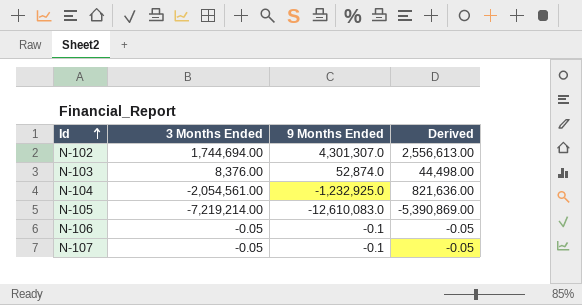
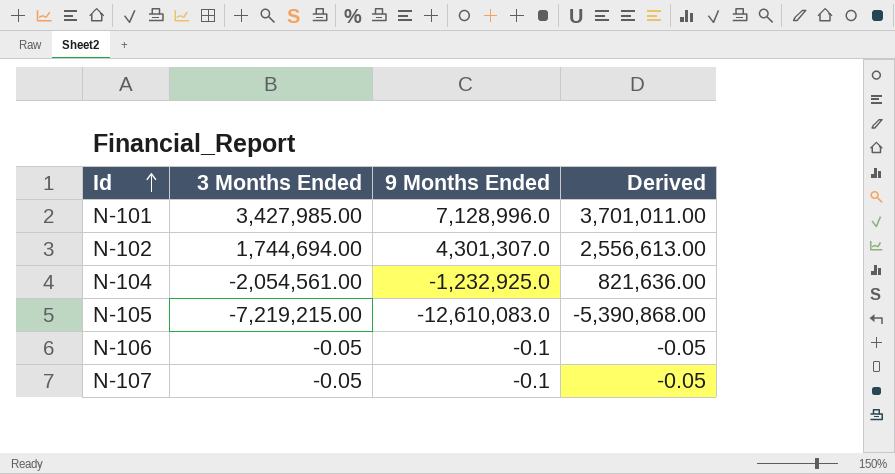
row N-103: 8,376.00 | 52,874.0 | 44,498.00 -> none
row N-101: none -> 3,427,985.00 | 7,128,996.0 | 3,701,011.00
N-105 | 3 Months Ended: -7,219,214.00 -> -7,219,215.00
N-105 | Derived: -5,390,869.00 -> -5,390,868.00

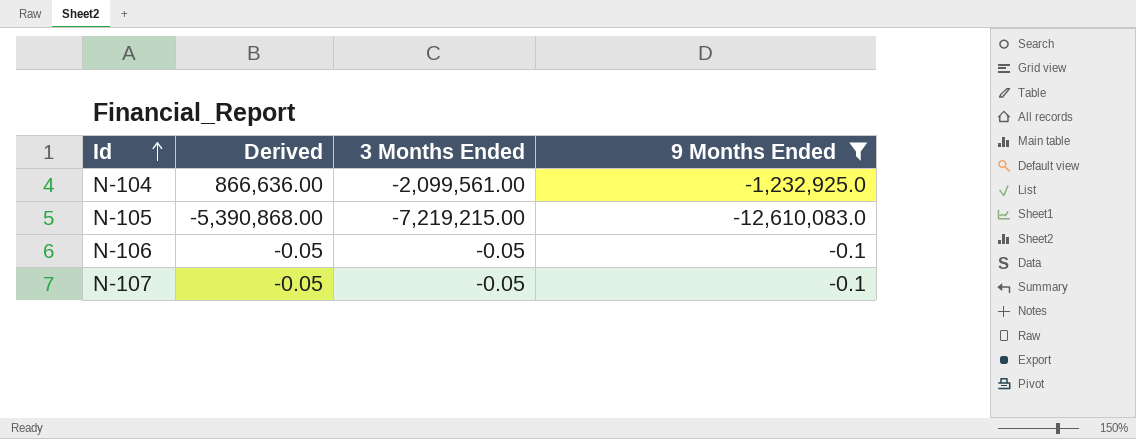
filter: none -> 9 Months Ended <= -0.1
column Derived | position: 4 -> 2
N-104 | Derived: 821,636.00 -> 866,636.00
N-104 | 3 Months Ended: -2,054,561.00 -> -2,099,561.00

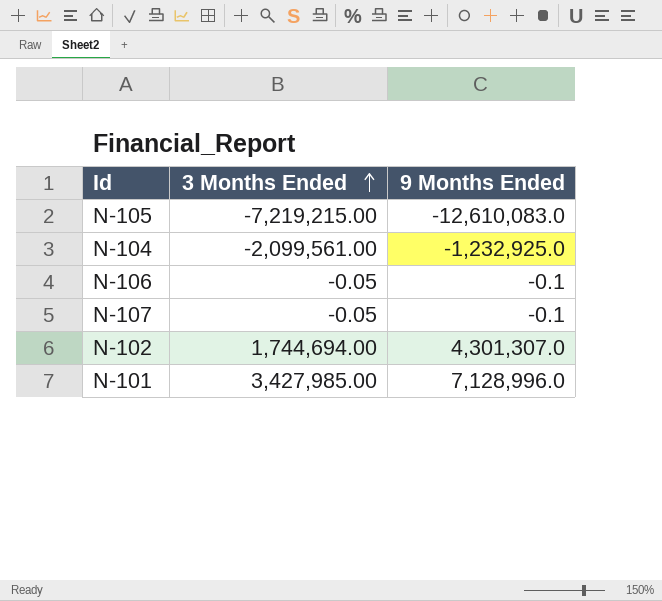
filter: 9 Months Ended <= -0.1 -> none
row order: Id ascending -> 3 Months Ended ascending
column Derived | formula: [9 Months Ended] - [3 Months Ended] -> none

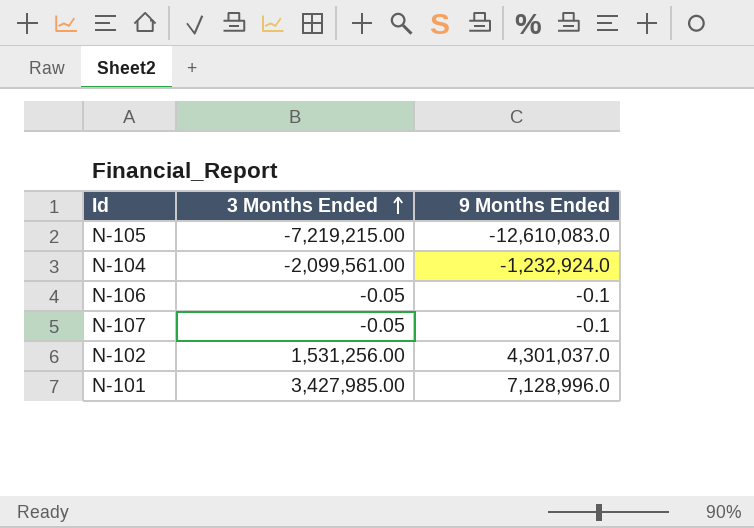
N-104 | 9 Months Ended: -1,232,925.0 -> -1,232,924.0
N-102 | 3 Months Ended: 1,744,694.00 -> 1,531,256.00
N-102 | 9 Months Ended: 4,301,307.0 -> 4,301,037.0

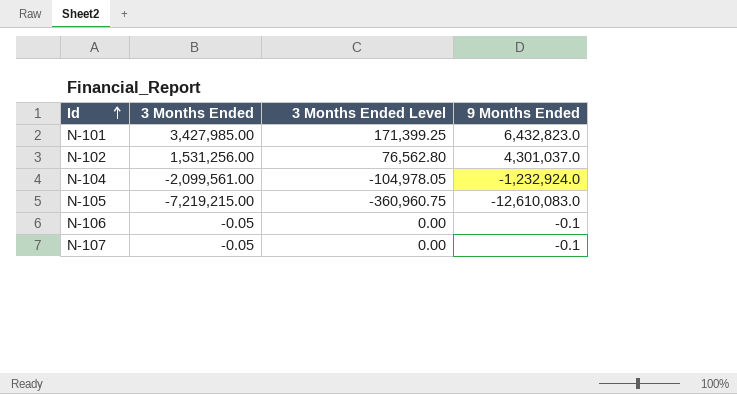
row order: 3 Months Ended ascending -> Id ascending
column 3 Months Ended Level | formula: none -> [3 Months Ended] * 0.05
N-101 | 9 Months Ended: 7,128,996.0 -> 6,432,823.0

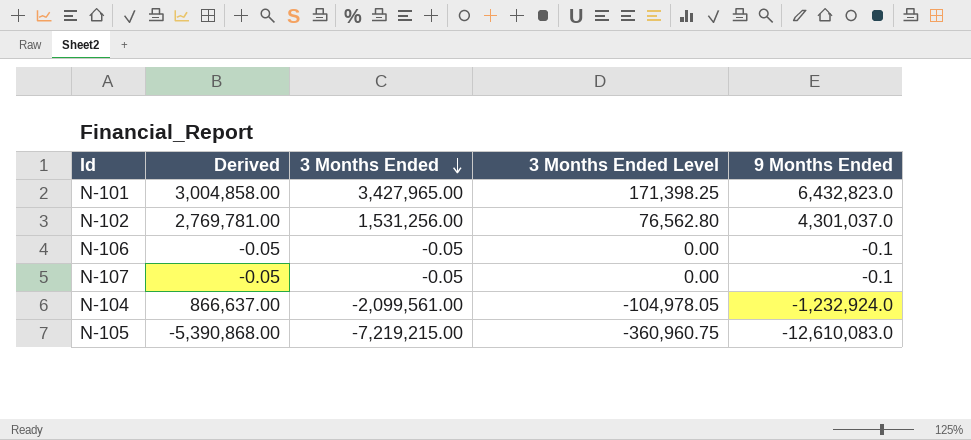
row order: Id ascending -> 3 Months Ended descending
column Derived | formula: none -> [9 Months Ended] - [3 Months Ended]
N-101 | 3 Months Ended: 3,427,985.00 -> 3,427,965.00
N-101 | 3 Months Ended Level: 171,399.25 -> 171,398.25

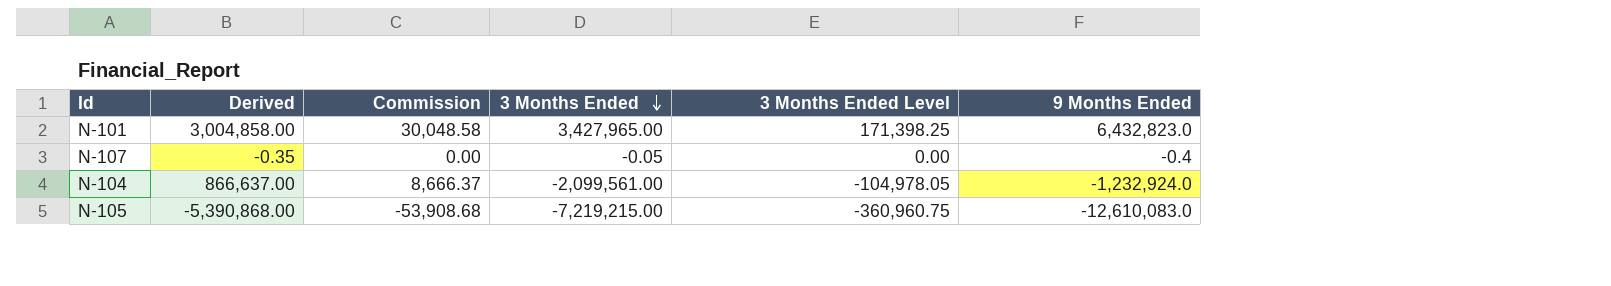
column Commission | formula: none -> [Derived] * 0.01
row N-102: 2,769,781.00 | 1,531,256.00 | 76,562.80 | 4,301,037.0 -> none
row N-106: -0.05 | -0.05 | 0.00 | -0.1 -> none
N-107 | Derived: -0.05 -> -0.35
N-107 | 9 Months Ended: -0.1 -> -0.4

